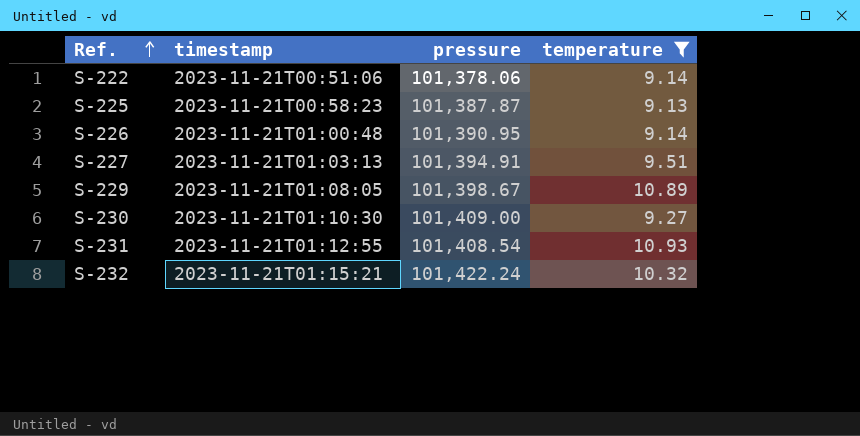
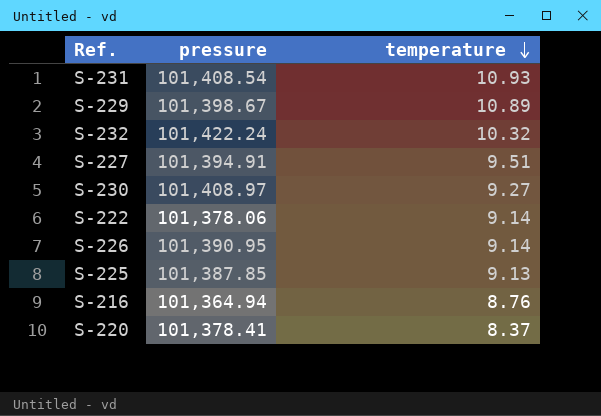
filter: temperature >= 9.13 -> none
row order: Ref. ascending -> temperature descending
column timestamp | position: 2 -> none
S-230 | pressure: 101,409.00 -> 101,408.97
S-225 | pressure: 101,387.87 -> 101,387.85

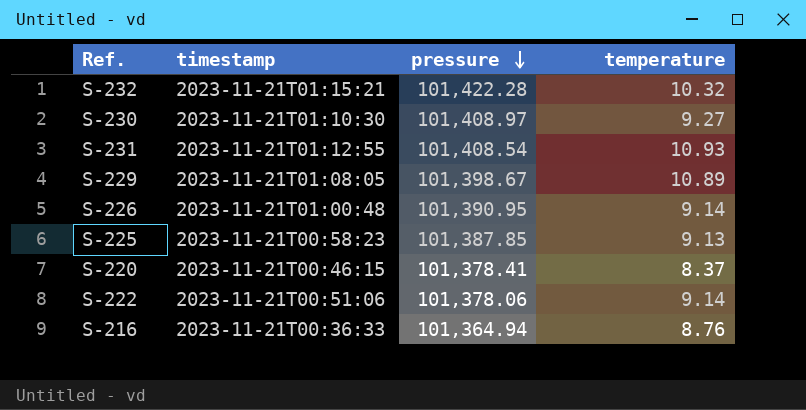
row order: temperature descending -> pressure descending
column timestamp | position: none -> 2
row S-227: 101,394.91 | 9.51 -> none
S-232 | pressure: 101,422.24 -> 101,422.28

